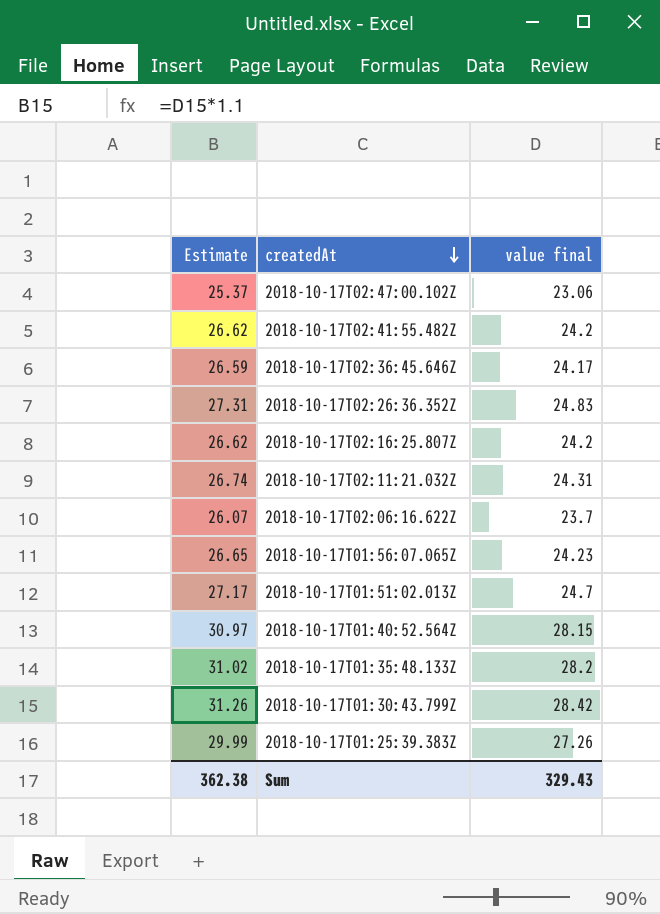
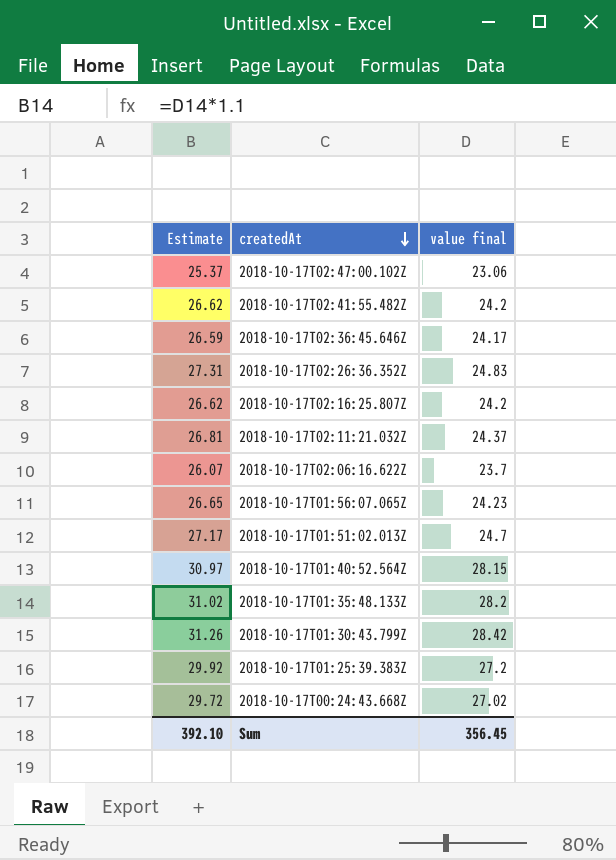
2018-10-17T02:11:21.032Z | Estimate: 26.74 -> 26.81
2018-10-17T02:11:21.032Z | value final: 24.31 -> 24.37
2018-10-17T01:25:39.383Z | Estimate: 29.99 -> 29.92
2018-10-17T01:25:39.383Z | value final: 27.26 -> 27.2
row 2018-10-17T00:24:43.668Z: none -> 29.72 | 27.02
Sum | Estimate: 362.38 -> 392.10
Sum | value final: 329.43 -> 356.45

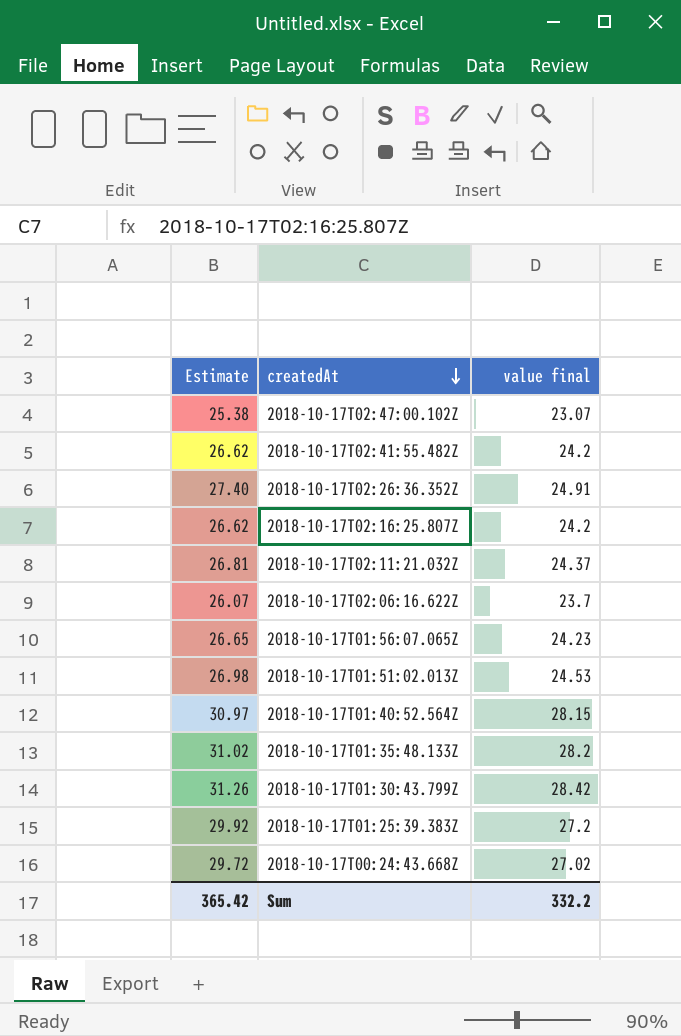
row 2018-10-17T02:36:45.646Z: 26.59 | 24.17 -> none
2018-10-17T02:47:00.102Z | Estimate: 25.37 -> 25.38
2018-10-17T02:47:00.102Z | value final: 23.06 -> 23.07
2018-10-17T02:26:36.352Z | Estimate: 27.31 -> 27.40
2018-10-17T02:26:36.352Z | value final: 24.83 -> 24.91
2018-10-17T01:51:02.013Z | Estimate: 27.17 -> 26.98
2018-10-17T01:51:02.013Z | value final: 24.7 -> 24.53
Sum | Estimate: 392.10 -> 365.42
Sum | value final: 356.45 -> 332.2

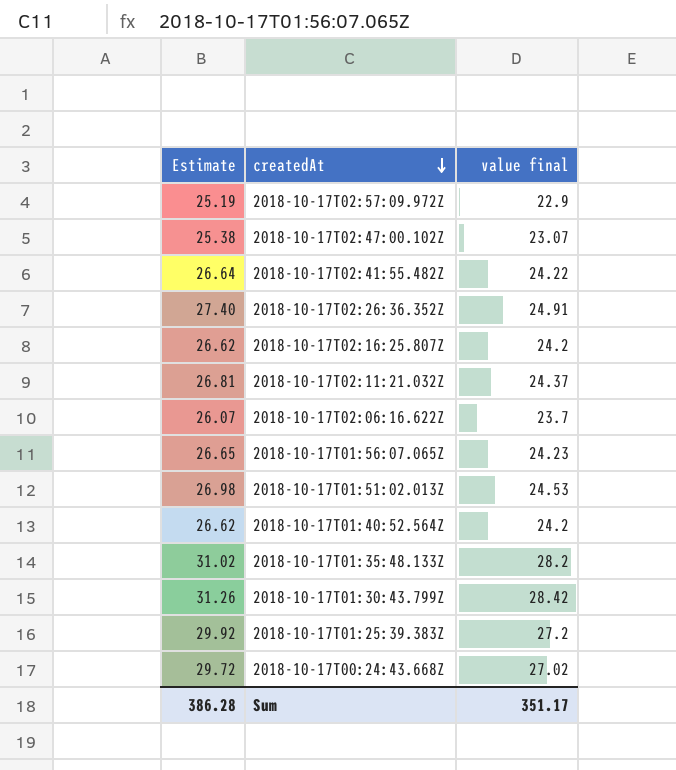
row 2018-10-17T02:57:09.972Z: none -> 25.19 | 22.9
2018-10-17T02:41:55.482Z | Estimate: 26.62 -> 26.64
2018-10-17T02:41:55.482Z | value final: 24.2 -> 24.22
2018-10-17T01:40:52.564Z | Estimate: 30.97 -> 26.62
2018-10-17T01:40:52.564Z | value final: 28.15 -> 24.2
Sum | Estimate: 365.42 -> 386.28
Sum | value final: 332.2 -> 351.17

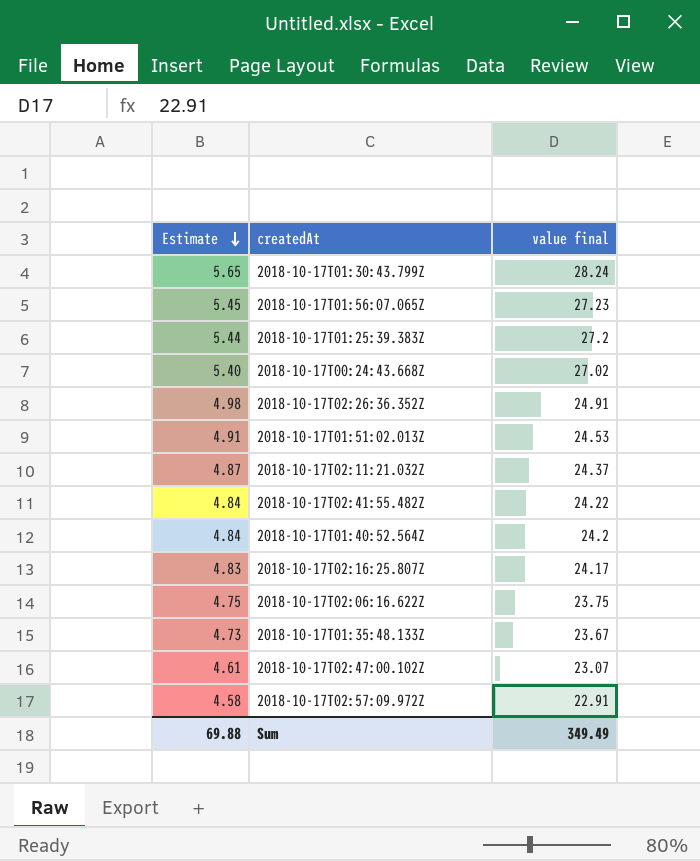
row order: createdAt descending -> Estimate descending
column Estimate | formula: [value final] * 1.1 -> [value final] * 0.2
2018-10-17T01:30:43.799Z | value final: 28.42 -> 28.24
2018-10-17T01:56:07.065Z | value final: 24.23 -> 27.23
2018-10-17T02:16:25.807Z | value final: 24.2 -> 24.17
2018-10-17T02:06:16.622Z | value final: 23.7 -> 23.75
2018-10-17T01:35:48.133Z | value final: 28.2 -> 23.67
2018-10-17T02:57:09.972Z | value final: 22.9 -> 22.91
Sum | Estimate: 386.28 -> 69.88
Sum | value final: 351.17 -> 349.49

